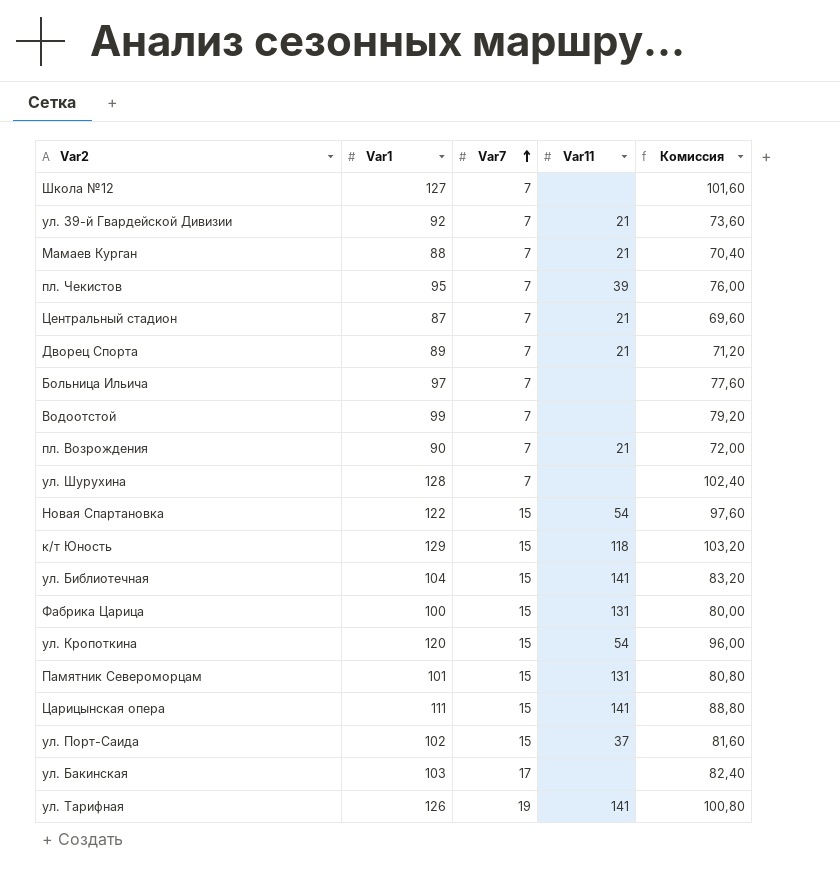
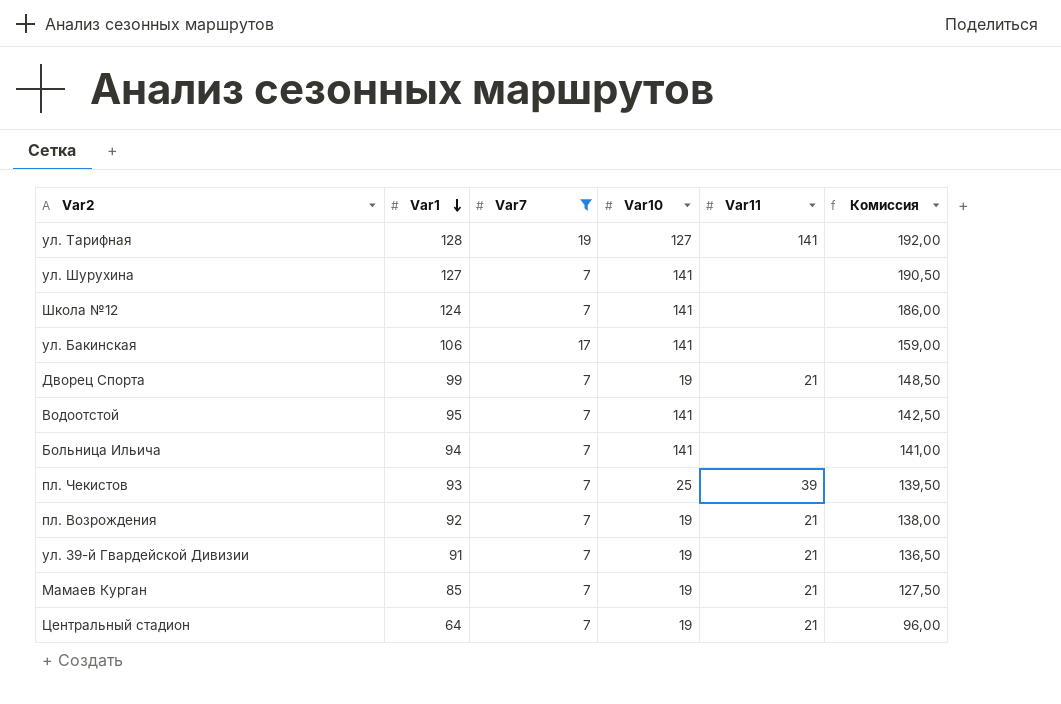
filter: none -> Var7 != 15
row order: Var7 ascending -> Var1 descending
column Var10 | position: none -> 4
column Комиссия | formula: [Var1] * 0,8 -> [Var1] * 1,5
ул. Тарифная | Var1: 126 -> 128
ул. Шурухина | Var1: 128 -> 127
Школа №12 | Var1: 127 -> 124
ул. Бакинская | Var1: 103 -> 106
Дворец Спорта | Var1: 89 -> 99
Водоотстой | Var1: 99 -> 95
Больница Ильича | Var1: 97 -> 94
пл. Чекистов | Var1: 95 -> 93
пл. Возрождения | Var1: 90 -> 92
ул. 39-й Гвардейской Дивизии | Var1: 92 -> 91
Мамаев Курган | Var1: 88 -> 85
Центральный стадион | Var1: 87 -> 64

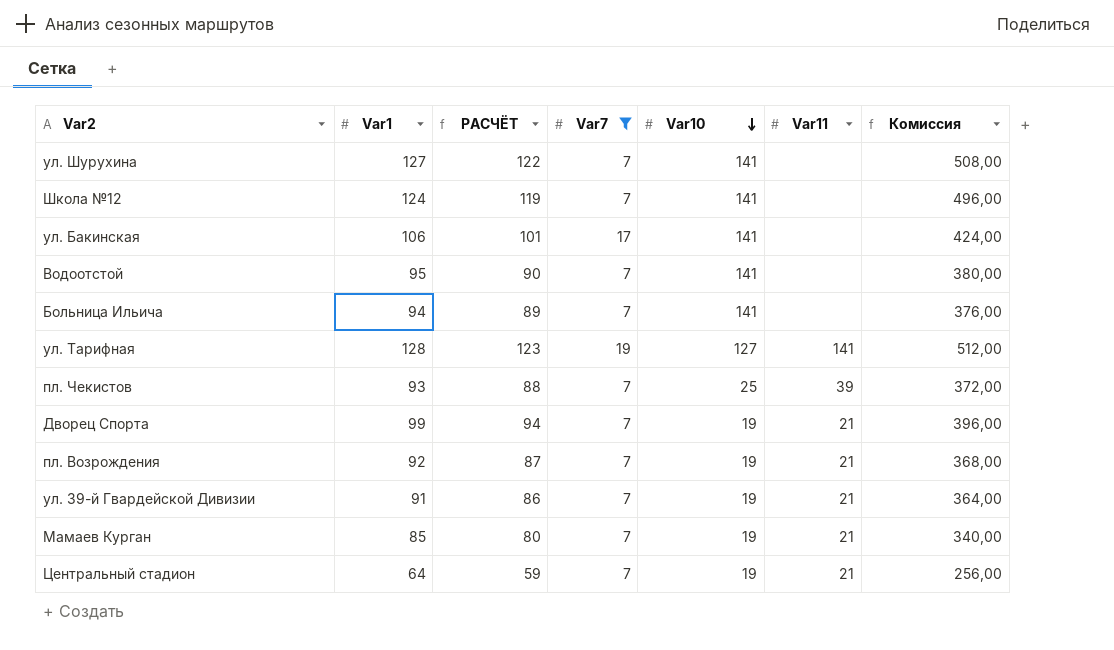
row order: Var1 descending -> Var10 descending
column РАСЧЁТ | formula: none -> [Var1] - 5
column Комиссия | formula: [Var1] * 1,5 -> [Var1] * 4

